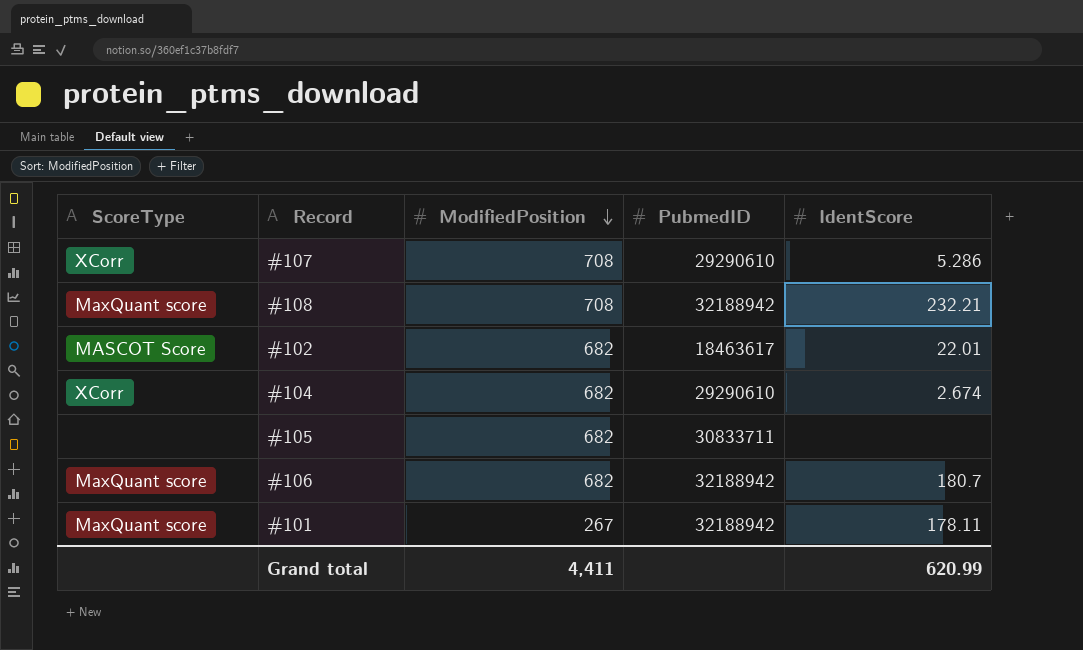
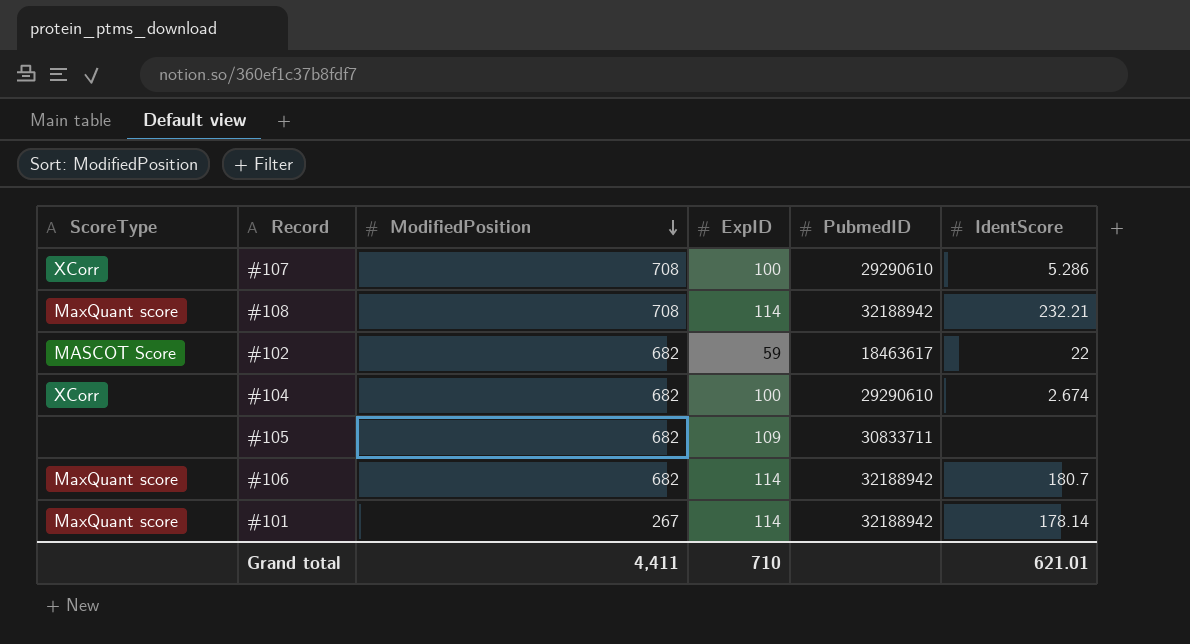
column ExpID | position: none -> 4
#102 | IdentScore: 22.01 -> 22
#101 | IdentScore: 178.11 -> 178.14
Grand total | IdentScore: 620.99 -> 621.01

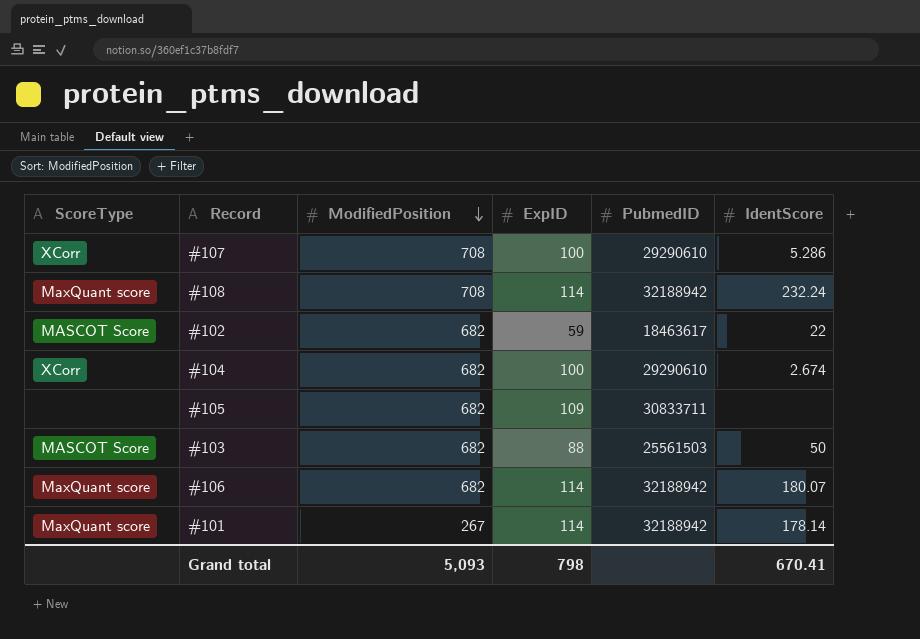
#108 | IdentScore: 232.21 -> 232.24
row #103: none -> MASCOT Score | 682 | 88 | 25561503 | 50
#106 | IdentScore: 180.7 -> 180.07
Grand total | ModifiedPosition: 4,411 -> 5,093
Grand total | ExpID: 710 -> 798
Grand total | IdentScore: 621.01 -> 670.41

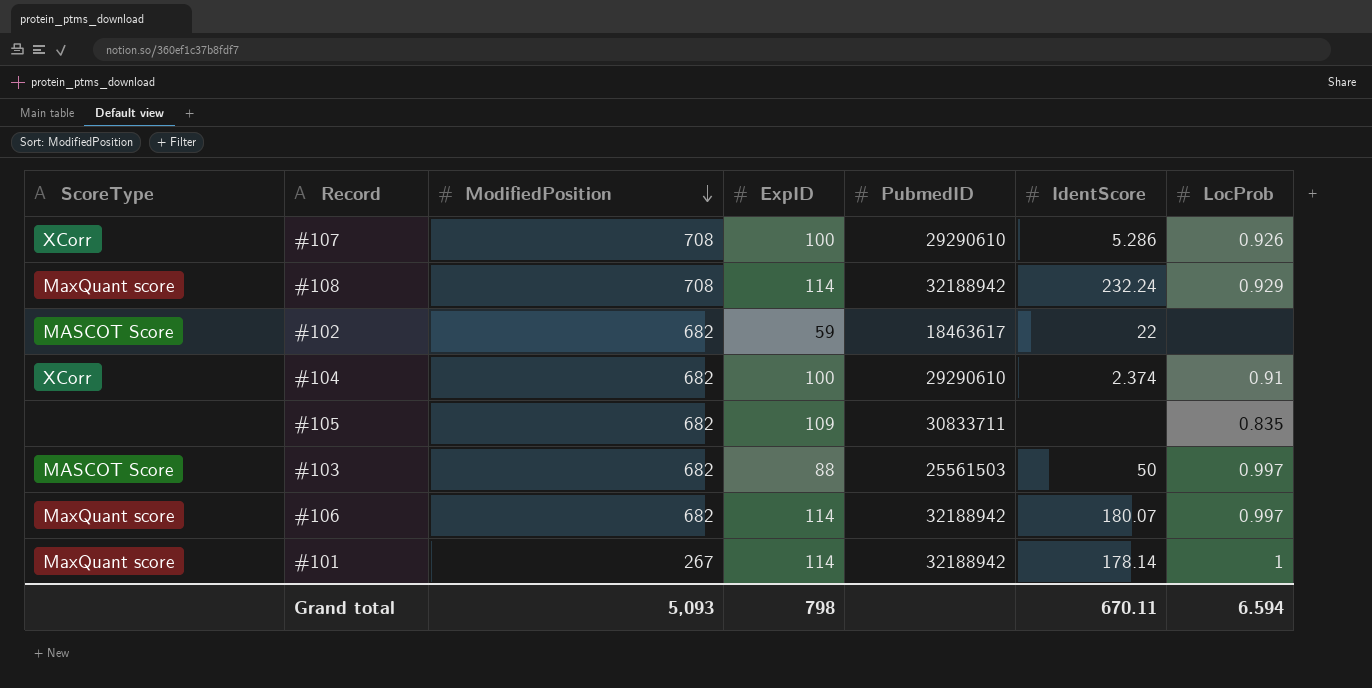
column LocProb | position: none -> 7
#104 | IdentScore: 2.674 -> 2.374
Grand total | IdentScore: 670.41 -> 670.11

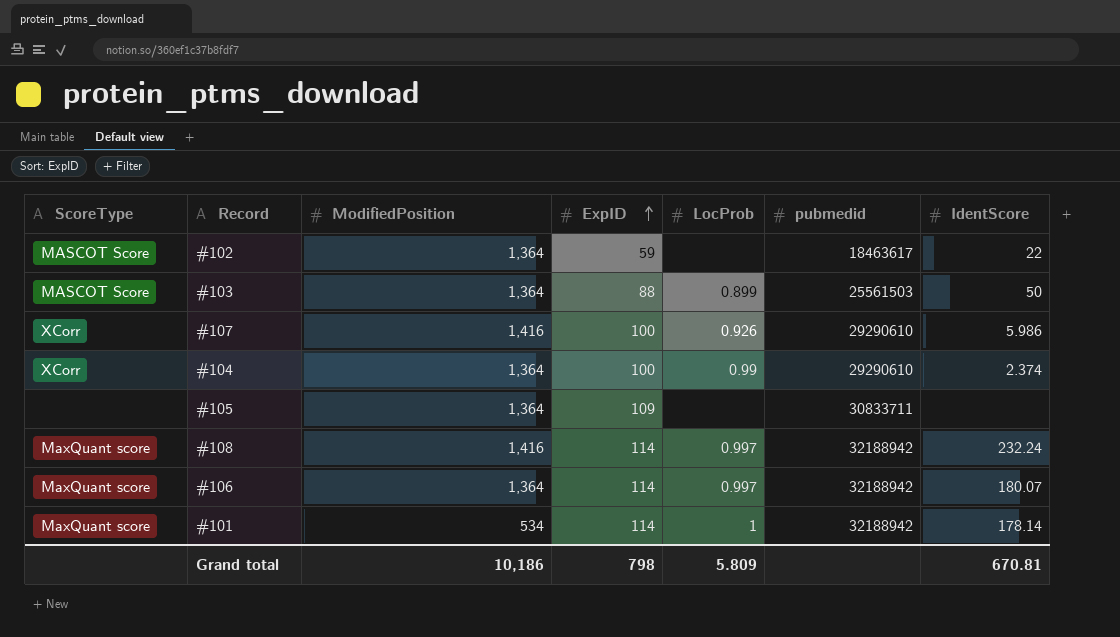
row order: ModifiedPosition descending -> ExpID ascending
column LocProb | position: 7 -> 5
column name: PubmedID -> pubmedid
#102 | ModifiedPosition: 682 -> 1,364
#103 | ModifiedPosition: 682 -> 1,364
#103 | LocProb: 0.997 -> 0.899
#107 | ModifiedPosition: 708 -> 1,416
#107 | IdentScore: 5.286 -> 5.986
#104 | ModifiedPosition: 682 -> 1,364
#104 | LocProb: 0.91 -> 0.99
#105 | ModifiedPosition: 682 -> 1,364
#105 | LocProb: 0.835 -> none
#108 | ModifiedPosition: 708 -> 1,416
#108 | LocProb: 0.929 -> 0.997
#106 | ModifiedPosition: 682 -> 1,364
#101 | ModifiedPosition: 267 -> 534
Grand total | ModifiedPosition: 5,093 -> 10,186
Grand total | LocProb: 6.594 -> 5.809
Grand total | IdentScore: 670.11 -> 670.81

